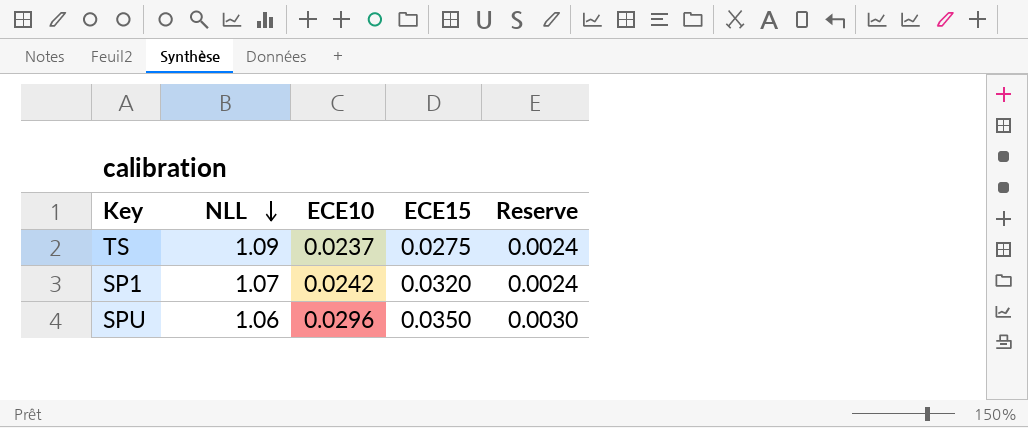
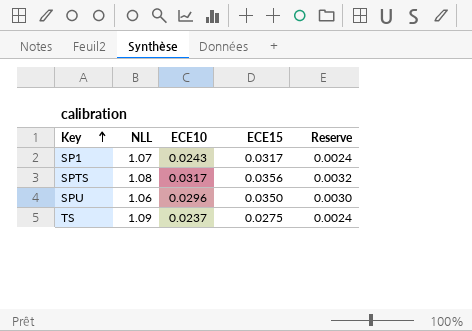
row order: NLL descending -> Key ascending
SP1 | ECE10: 0.0242 -> 0.0243
SP1 | ECE15: 0.0320 -> 0.0317
row SPTS: none -> 1.08 | 0.0317 | 0.0356 | 0.0032

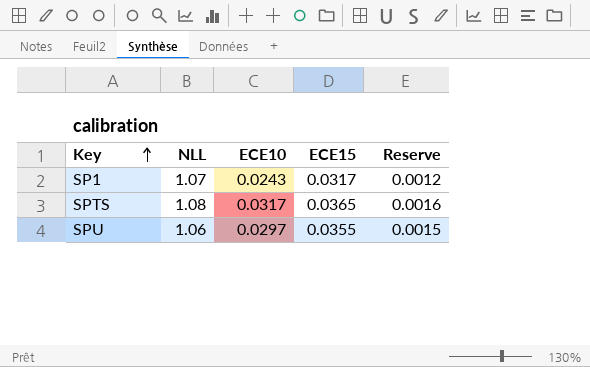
column Reserve | formula: [ECE10] * 0.1 -> [ECE10] * 0.05
row TS: 1.09 | 0.0237 | 0.0275 | 0.0024 -> none
SPTS | ECE15: 0.0356 -> 0.0365
SPU | ECE10: 0.0296 -> 0.0297
SPU | ECE15: 0.0350 -> 0.0355

